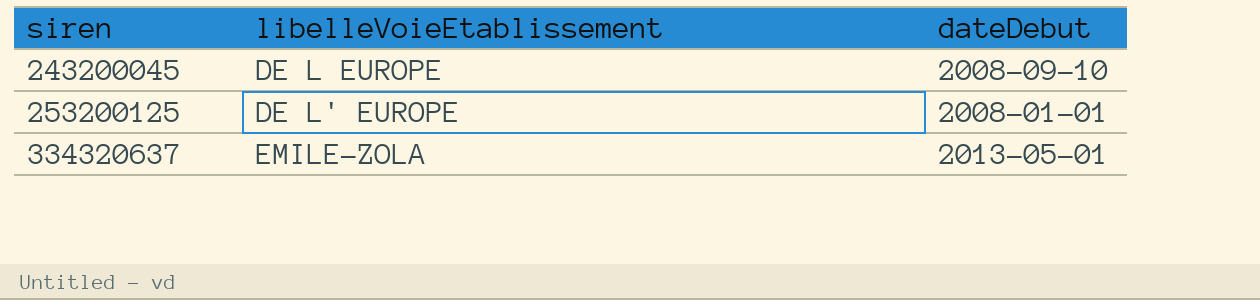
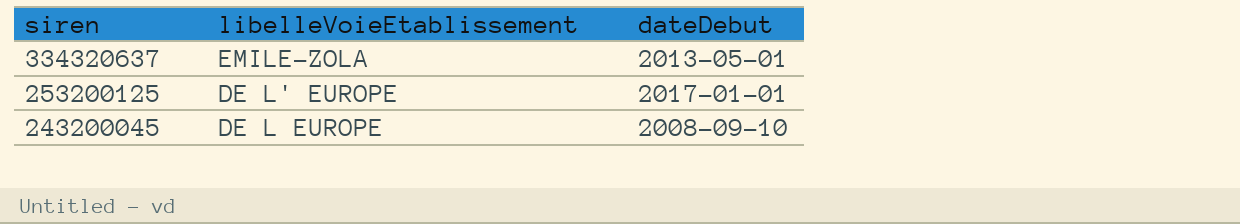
row order: siren ascending -> siren descending
253200125 | dateDebut: 2008-01-01 -> 2017-01-01

